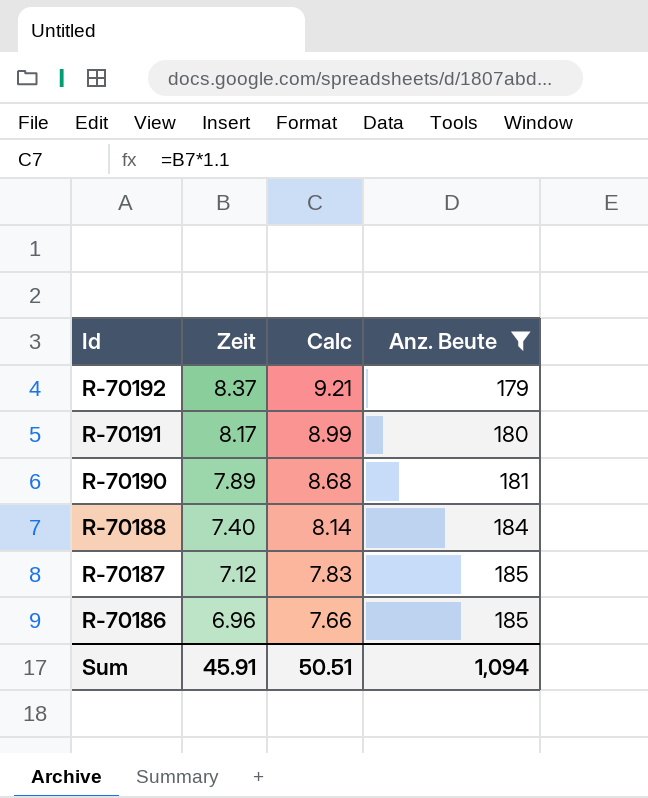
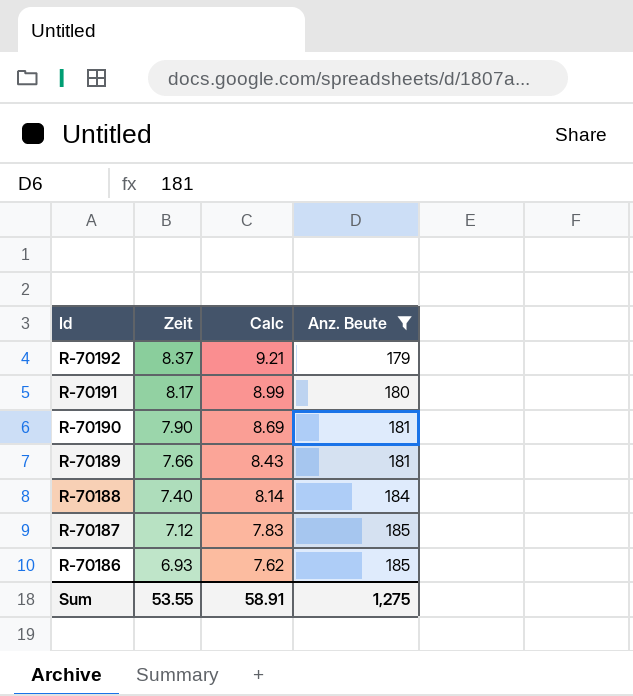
R-70190 | Zeit: 7.89 -> 7.90
R-70190 | Calc: 8.68 -> 8.69
row R-70189: none -> 7.66 | 8.43 | 181
R-70186 | Zeit: 6.96 -> 6.93
R-70186 | Calc: 7.66 -> 7.62
Sum | Zeit: 45.91 -> 53.55
Sum | Calc: 50.51 -> 58.91
Sum | Anz. Beute: 1,094 -> 1,275

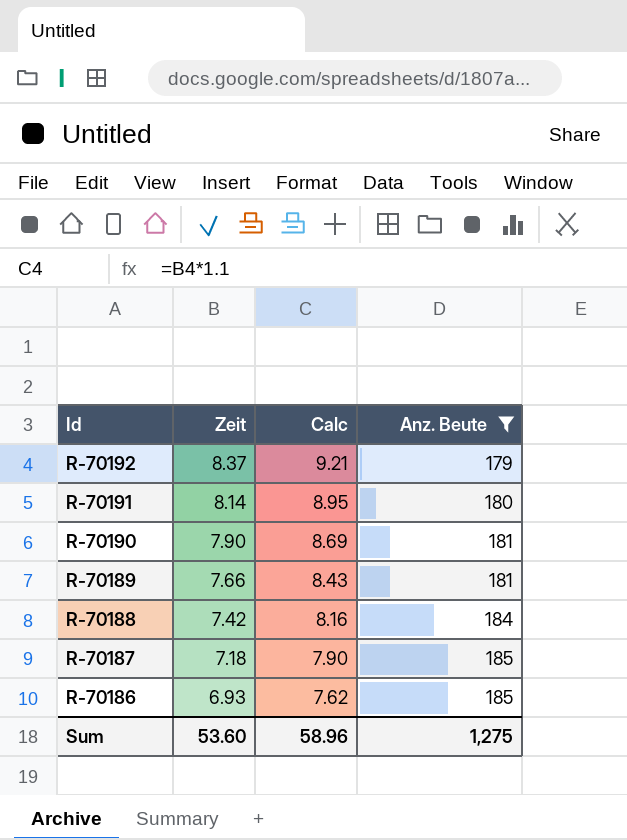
R-70191 | Zeit: 8.17 -> 8.14
R-70191 | Calc: 8.99 -> 8.95
R-70188 | Zeit: 7.40 -> 7.42
R-70188 | Calc: 8.14 -> 8.16
R-70187 | Zeit: 7.12 -> 7.18
R-70187 | Calc: 7.83 -> 7.90
Sum | Zeit: 53.55 -> 53.60
Sum | Calc: 58.91 -> 58.96

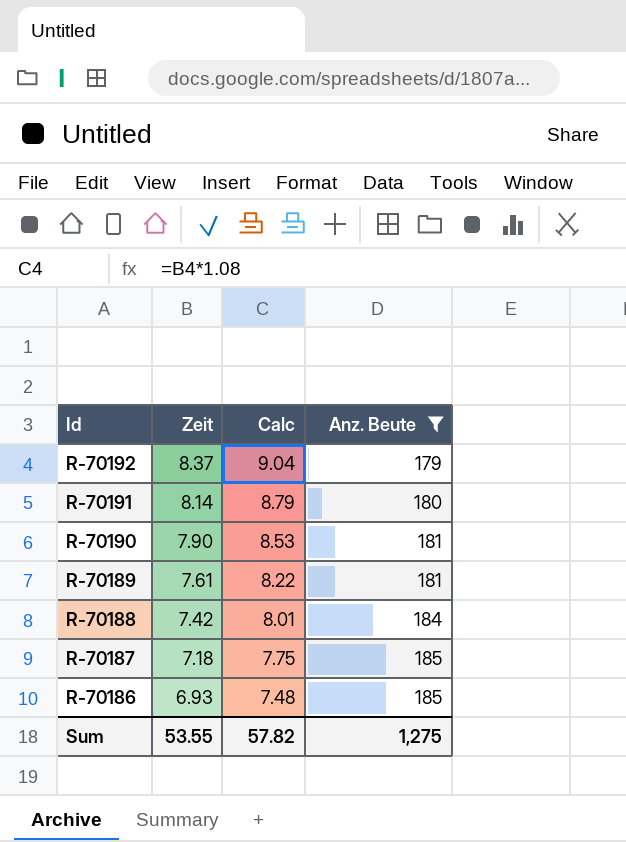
column Calc | formula: [Zeit] * 1.1 -> [Zeit] * 1.08
R-70189 | Zeit: 7.66 -> 7.61
Sum | Zeit: 53.60 -> 53.55
Sum | Calc: 58.96 -> 57.82

